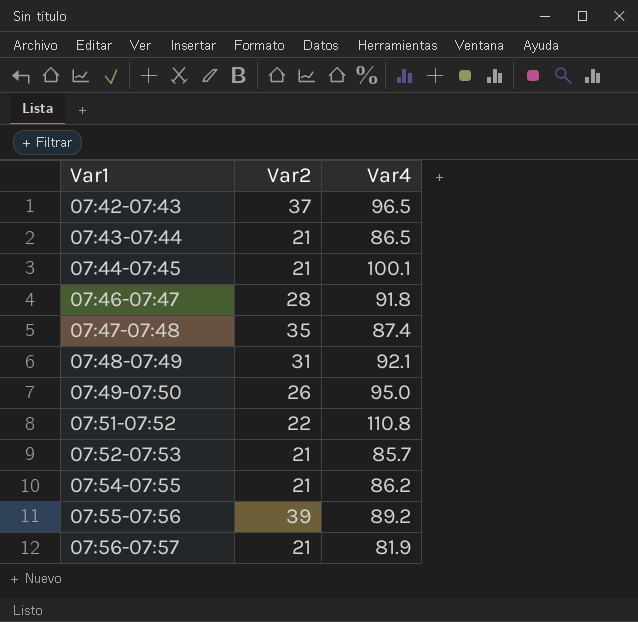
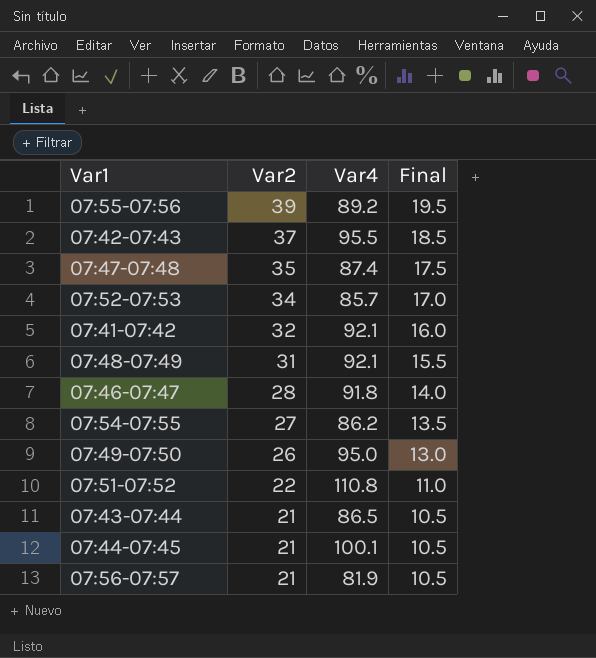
row order: Var1 ascending -> Var2 descending
column Final | formula: none -> [Var2] * 0.5
07:42-07:43 | Var4: 96.5 -> 95.5
07:52-07:53 | Var2: 21 -> 34
row 07:41-07:42: none -> 32 | 92.1 | 16.0
07:54-07:55 | Var2: 21 -> 27

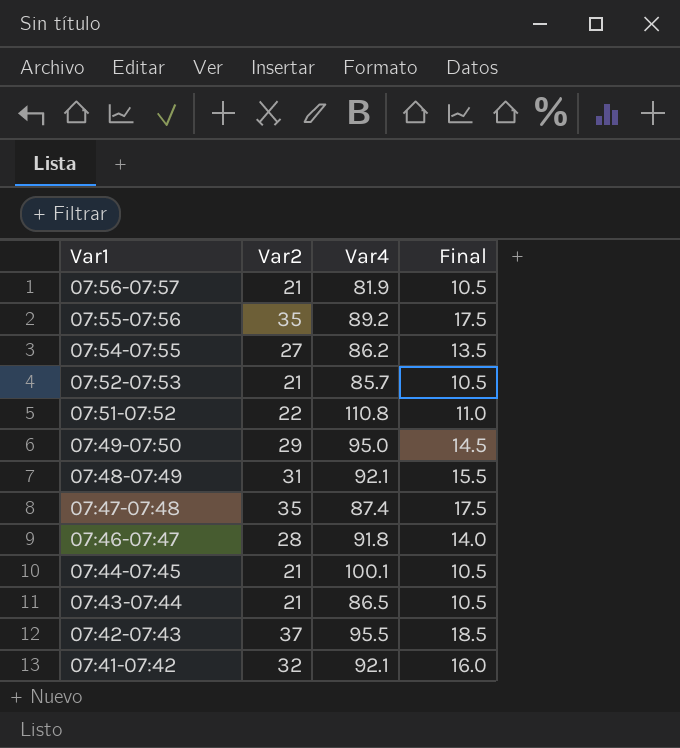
row order: Var2 descending -> Var1 descending
07:55-07:56 | Var2: 39 -> 35
07:55-07:56 | Final: 19.5 -> 17.5
07:52-07:53 | Var2: 34 -> 21
07:52-07:53 | Final: 17.0 -> 10.5
07:49-07:50 | Var2: 26 -> 29
07:49-07:50 | Final: 13.0 -> 14.5

